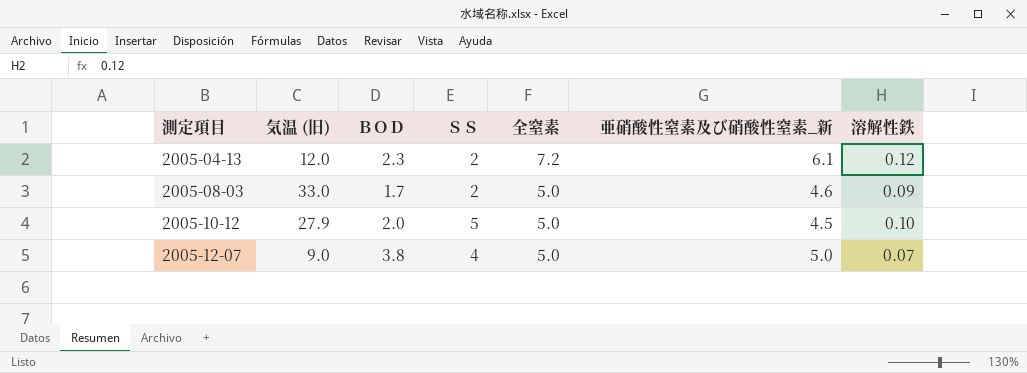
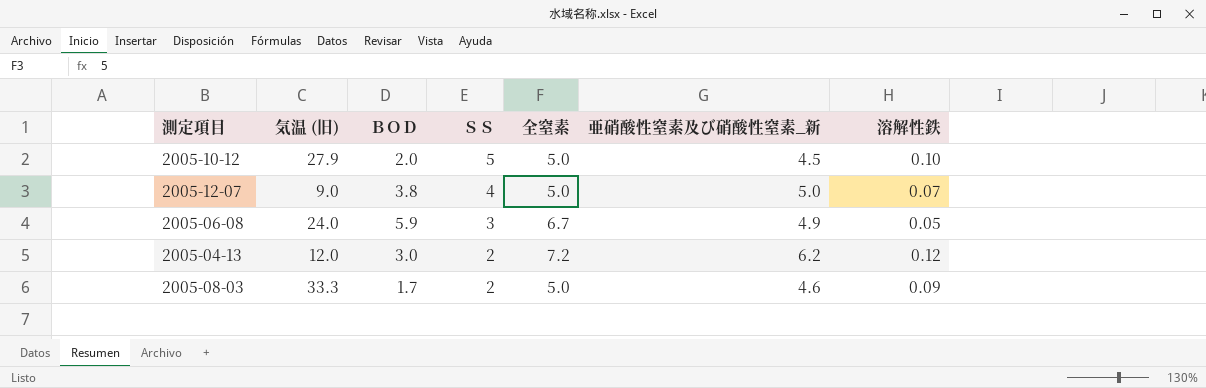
row order: 測定項目 ascending -> ＳＳ descending
row 2005-06-08: none -> 24.0 | 5.9 | 3 | 6.7 | 4.9 | 0.05
2005-04-13 | ＢＯＤ: 2.3 -> 3.0
2005-04-13 | 亜硝酸性窒素及び硝酸性窒素_新: 6.1 -> 6.2
2005-08-03 | 気温 (旧): 33.0 -> 33.3

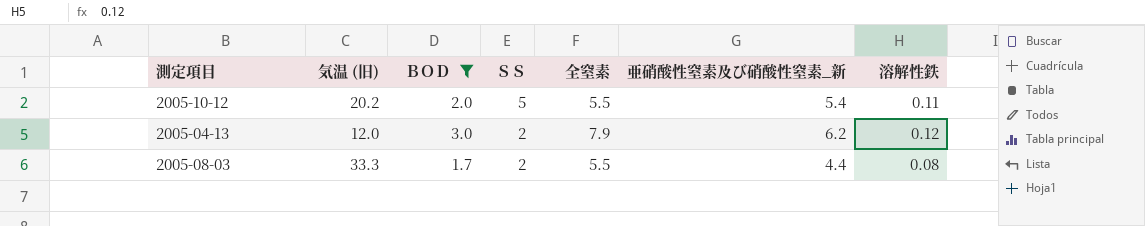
filter: none -> ＢＯＤ <= 3.0
2005-10-12 | 気温 (旧): 27.9 -> 20.2
2005-10-12 | 全窒素: 5.0 -> 5.5
2005-10-12 | 亜硝酸性窒素及び硝酸性窒素_新: 4.5 -> 5.4
2005-10-12 | 溶解性鉄: 0.10 -> 0.11
2005-04-13 | 全窒素: 7.2 -> 7.9
2005-08-03 | 全窒素: 5.0 -> 5.5
2005-08-03 | 亜硝酸性窒素及び硝酸性窒素_新: 4.6 -> 4.4
2005-08-03 | 溶解性鉄: 0.09 -> 0.08

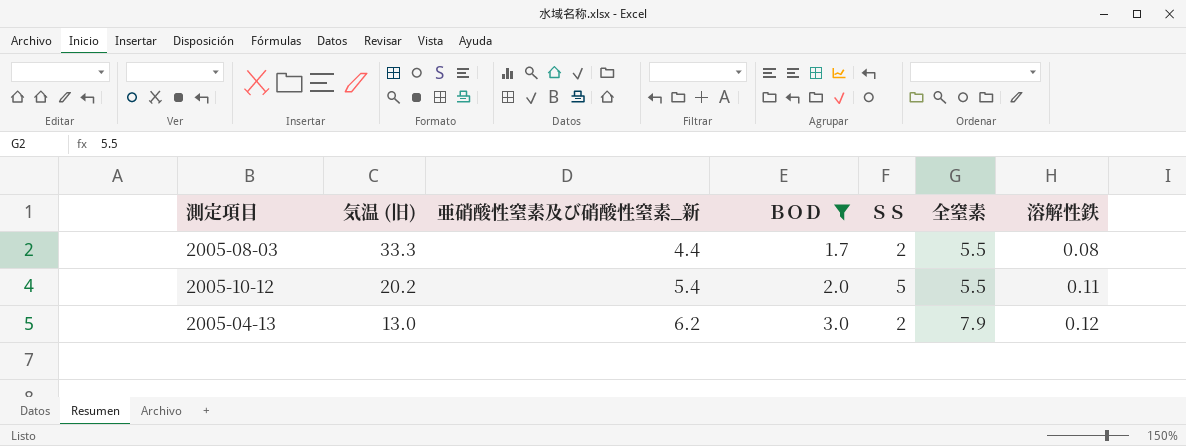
row order: ＳＳ descending -> 気温 (旧) descending
column 亜硝酸性窒素及び硝酸性窒素_新 | position: 6 -> 3
2005-04-13 | 気温 (旧): 12.0 -> 13.0

